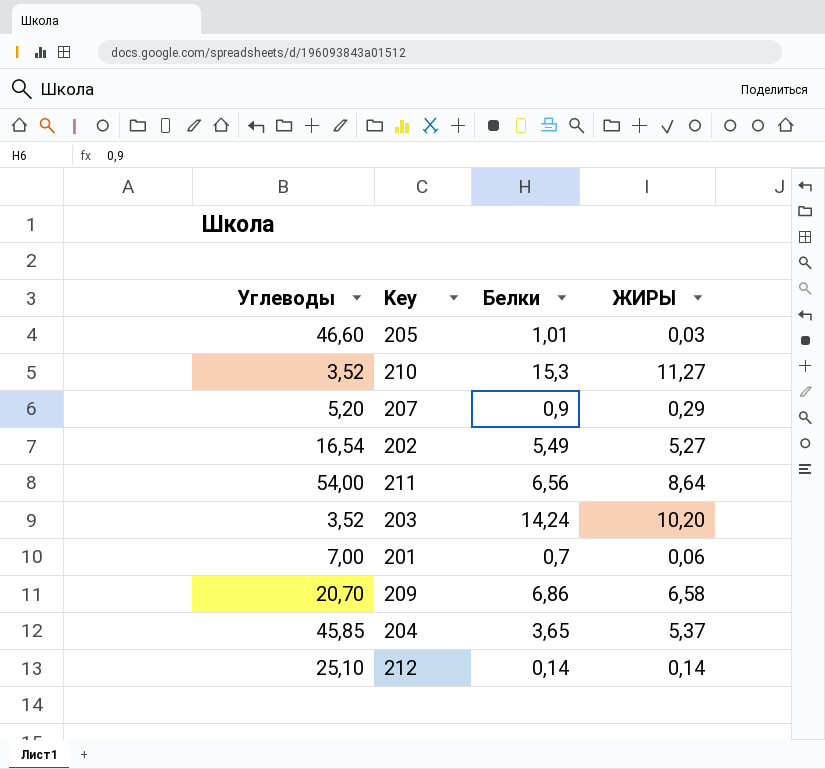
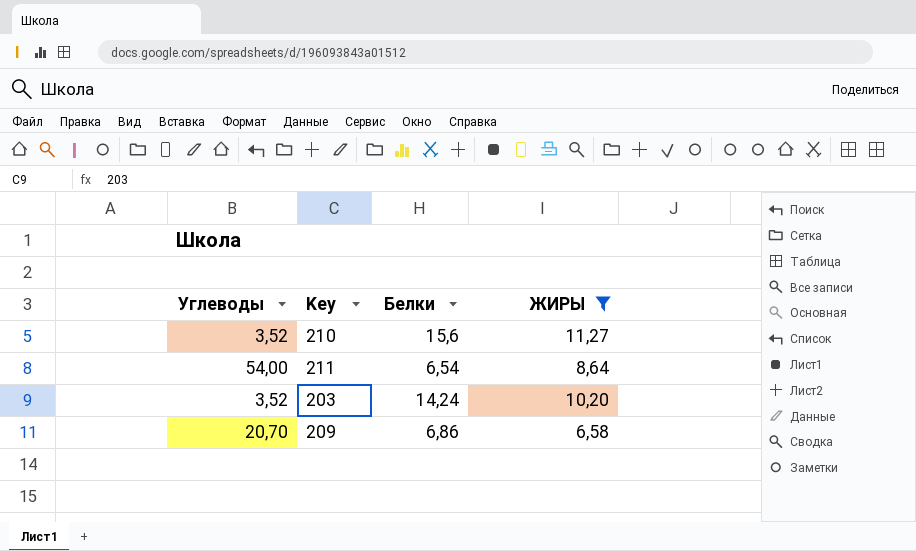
filter: none -> ЖИРЫ >= 6,58
210 | Белки: 15,3 -> 15,6
211 | Белки: 6,56 -> 6,54

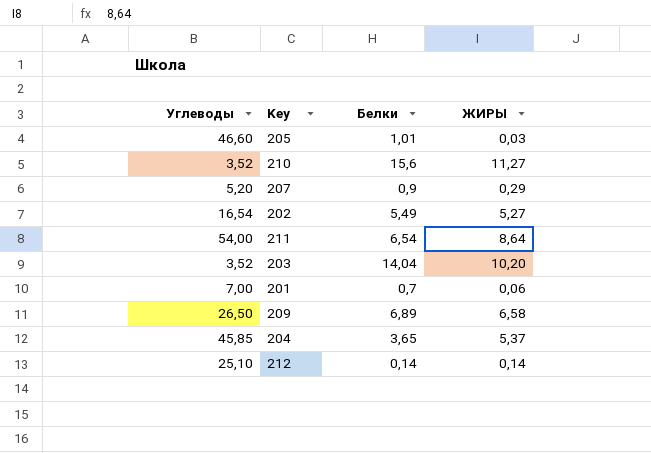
filter: ЖИРЫ >= 6,58 -> none
203 | Белки: 14,24 -> 14,04
209 | Углеводы: 20,70 -> 26,50
209 | Белки: 6,86 -> 6,89

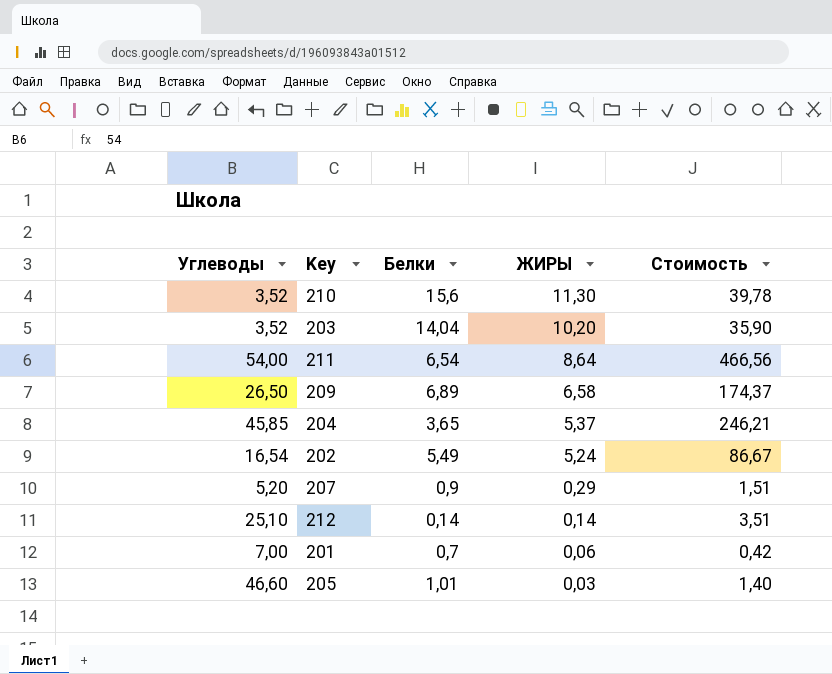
row order: none -> ЖИРЫ descending
column Стоимость | formula: none -> [Углеводы] * [ЖИРЫ]
210 | ЖИРЫ: 11,27 -> 11,30
202 | ЖИРЫ: 5,27 -> 5,24

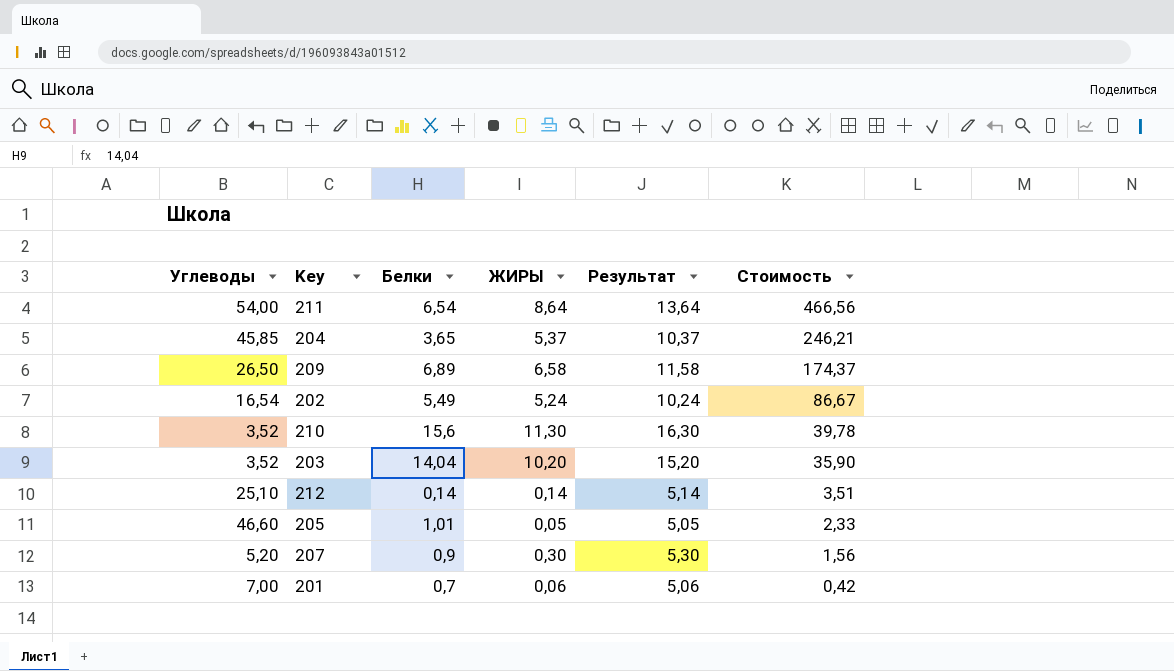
row order: ЖИРЫ descending -> Стоимость descending
column Результат | formula: none -> [ЖИРЫ] + 5
205 | ЖИРЫ: 0,03 -> 0,05
205 | Стоимость: 1,40 -> 2,33
207 | ЖИРЫ: 0,29 -> 0,30
207 | Стоимость: 1,51 -> 1,56

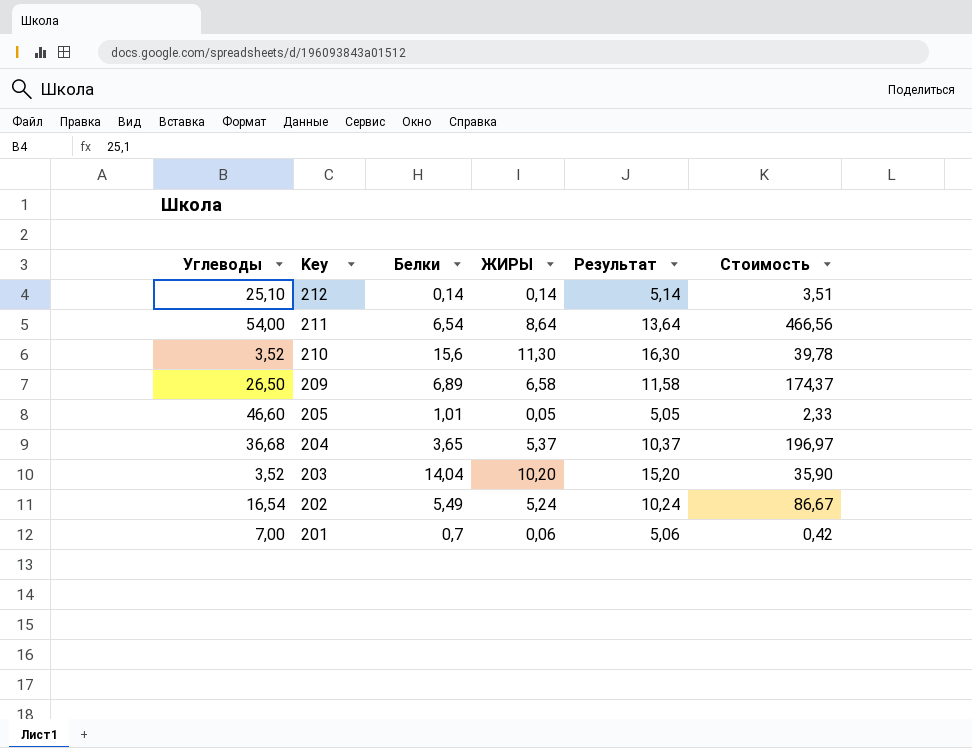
row order: Стоимость descending -> Key descending
row 207: 5,20 | 0,9 | 0,30 | 5,30 | 1,56 -> none
204 | Углеводы: 45,85 -> 36,68
204 | Стоимость: 246,21 -> 196,97

